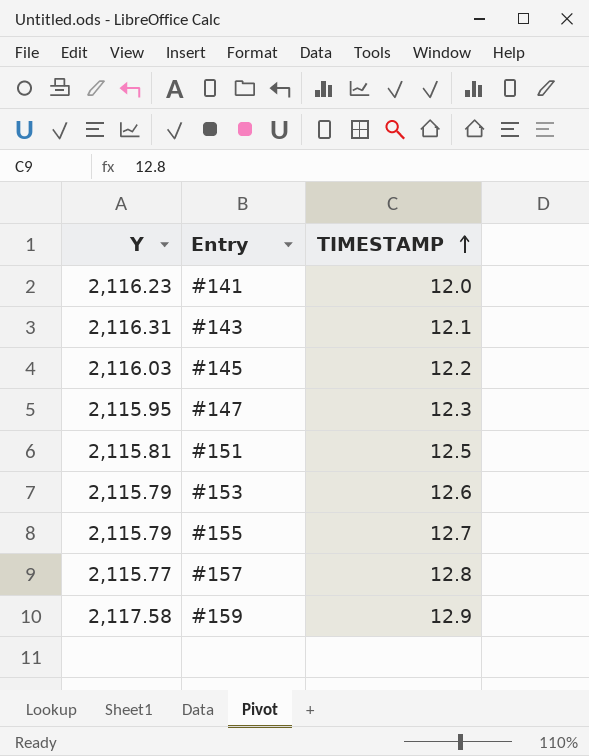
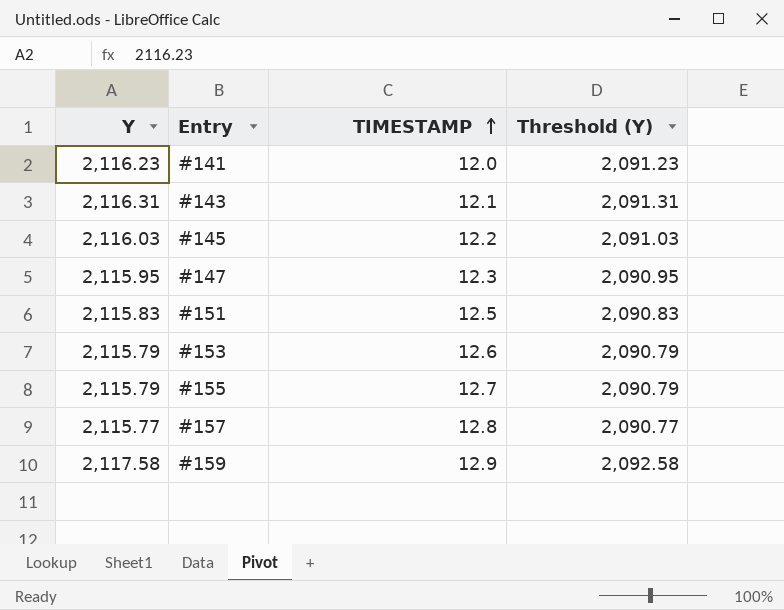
column Threshold (Y) | formula: none -> [Y] - 25
#151 | Y: 2,115.81 -> 2,115.83

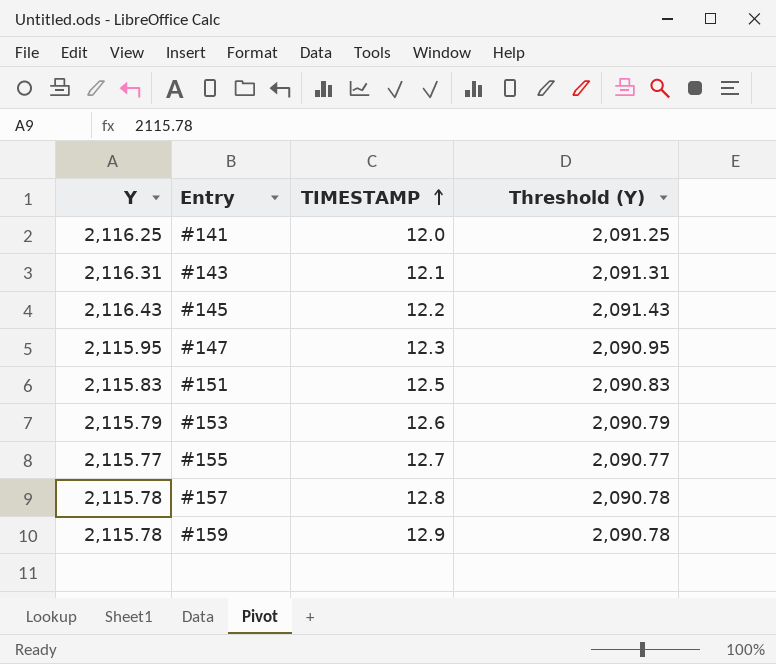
#141 | Y: 2,116.23 -> 2,116.25
#141 | Threshold (Y): 2,091.23 -> 2,091.25
#145 | Y: 2,116.03 -> 2,116.43
#145 | Threshold (Y): 2,091.03 -> 2,091.43
#155 | Y: 2,115.79 -> 2,115.77
#155 | Threshold (Y): 2,090.79 -> 2,090.77
#157 | Y: 2,115.77 -> 2,115.78
#157 | Threshold (Y): 2,090.77 -> 2,090.78
#159 | Y: 2,117.58 -> 2,115.78
#159 | Threshold (Y): 2,092.58 -> 2,090.78

